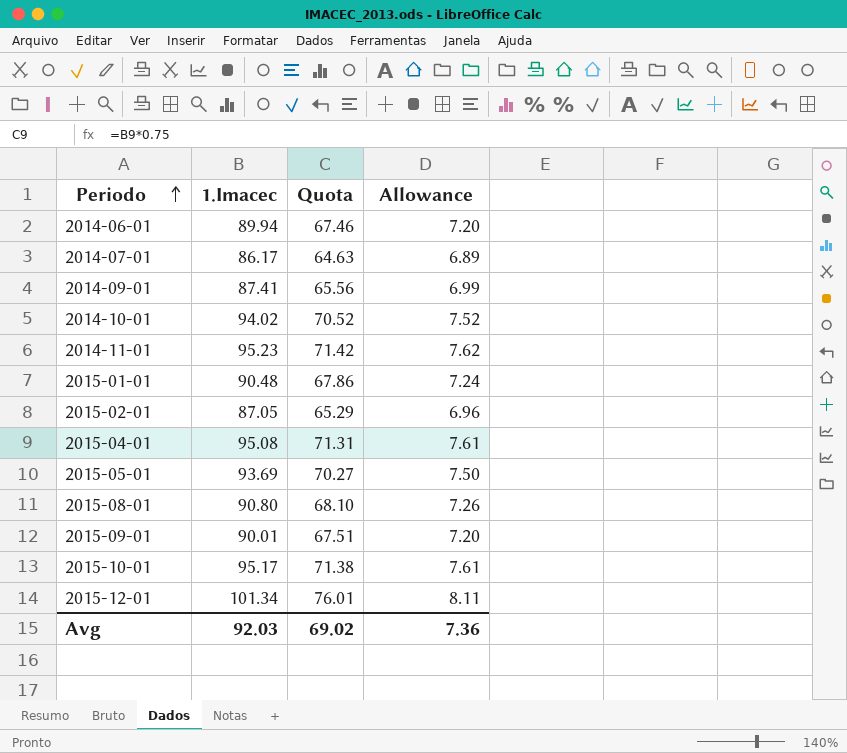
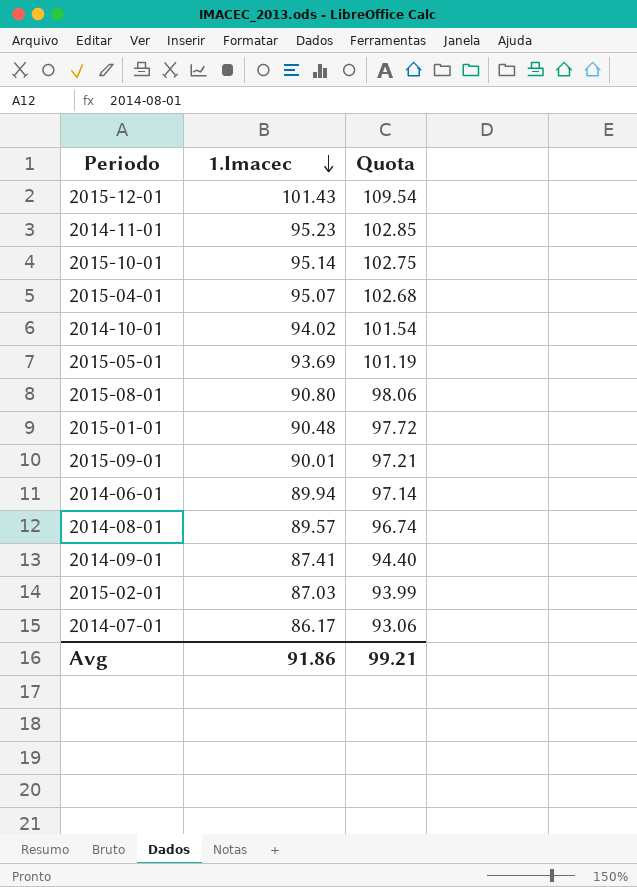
row order: Periodo ascending -> 1.Imacec descending
column Allowance | formula: [1.Imacec] * 0.08 -> none
column Quota | formula: [1.Imacec] * 0.75 -> [1.Imacec] * 1.08
2015-12-01 | 1.Imacec: 101.34 -> 101.43
2015-10-01 | 1.Imacec: 95.17 -> 95.14
2015-04-01 | 1.Imacec: 95.08 -> 95.07
row 2014-08-01: none -> 89.57 | 96.74
2015-02-01 | 1.Imacec: 87.05 -> 87.03
Avg | 1.Imacec: 92.03 -> 91.86
Avg | Quota: 69.02 -> 99.21

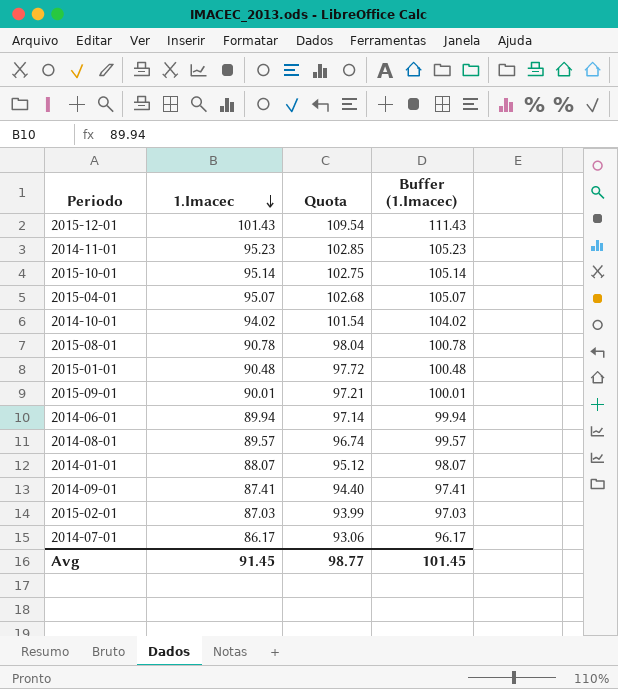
column Buffer (1.Imacec) | formula: none -> [1.Imacec] + 10
row 2015-05-01: 93.69 | 101.19 -> none
2015-08-01 | 1.Imacec: 90.80 -> 90.78
2015-08-01 | Quota: 98.06 -> 98.04
row 2014-01-01: none -> 88.07 | 95.12 | 98.07
Avg | 1.Imacec: 91.86 -> 91.45
Avg | Quota: 99.21 -> 98.77

